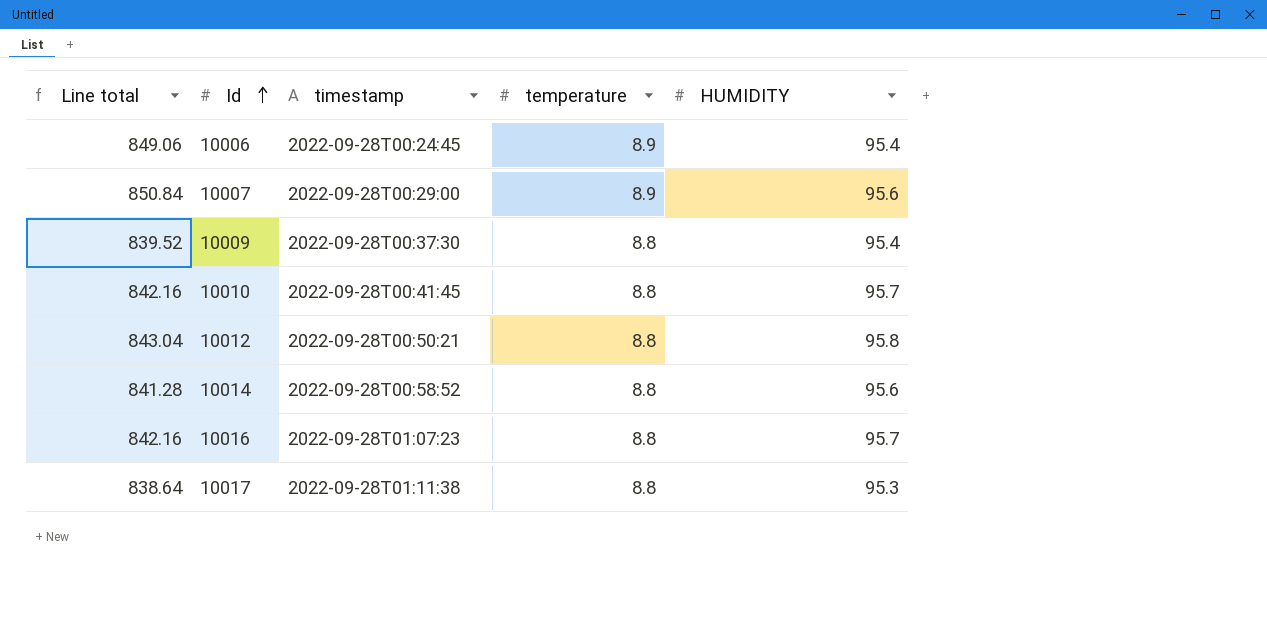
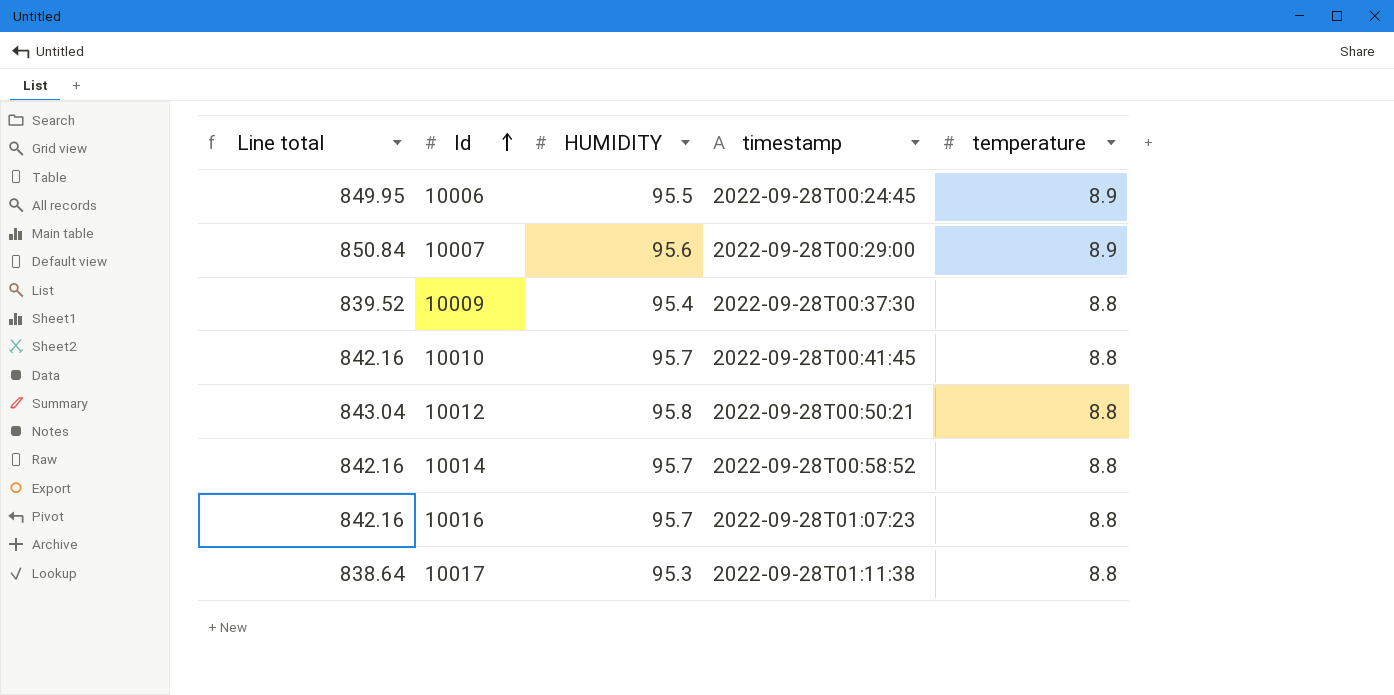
column HUMIDITY | position: 5 -> 3
10006 | Line total: 849.06 -> 849.95
10006 | HUMIDITY: 95.4 -> 95.5
10014 | Line total: 841.28 -> 842.16
10014 | HUMIDITY: 95.6 -> 95.7

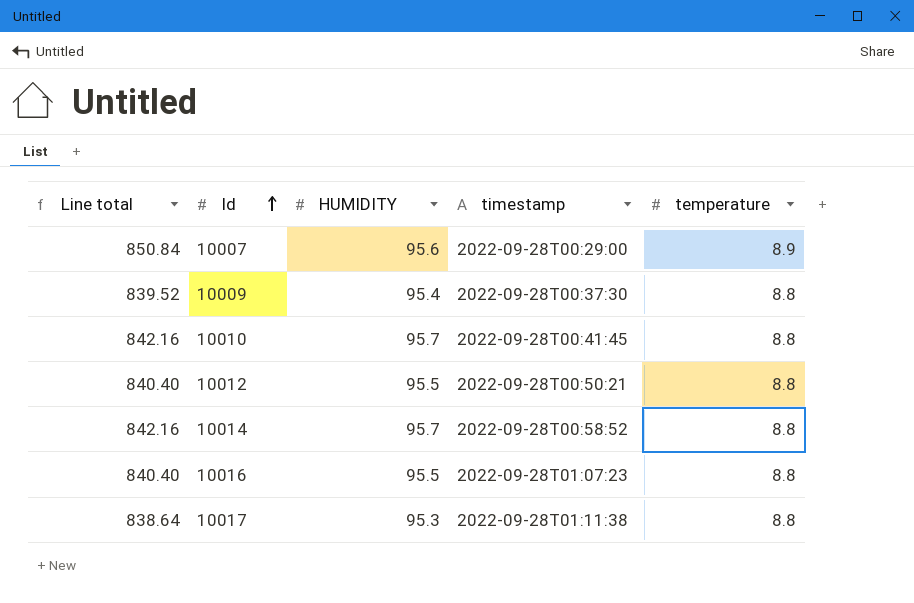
row 10006: 849.95 | 95.5 | 2022-09-28T00:24:45 | 8.9 -> none
10012 | Line total: 843.04 -> 840.40
10012 | HUMIDITY: 95.8 -> 95.5
10016 | Line total: 842.16 -> 840.40
10016 | HUMIDITY: 95.7 -> 95.5

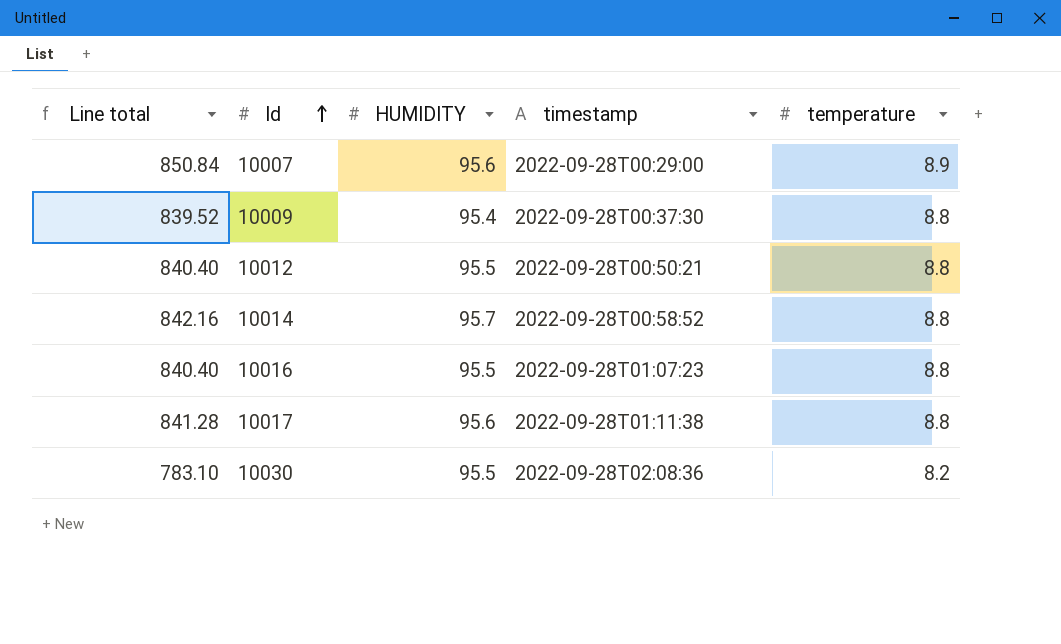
row 10010: 842.16 | 95.7 | 2022-09-28T00:41:45 | 8.8 -> none
10017 | Line total: 838.64 -> 841.28
10017 | HUMIDITY: 95.3 -> 95.6
row 10030: none -> 783.10 | 95.5 | 2022-09-28T02:08:36 | 8.2

